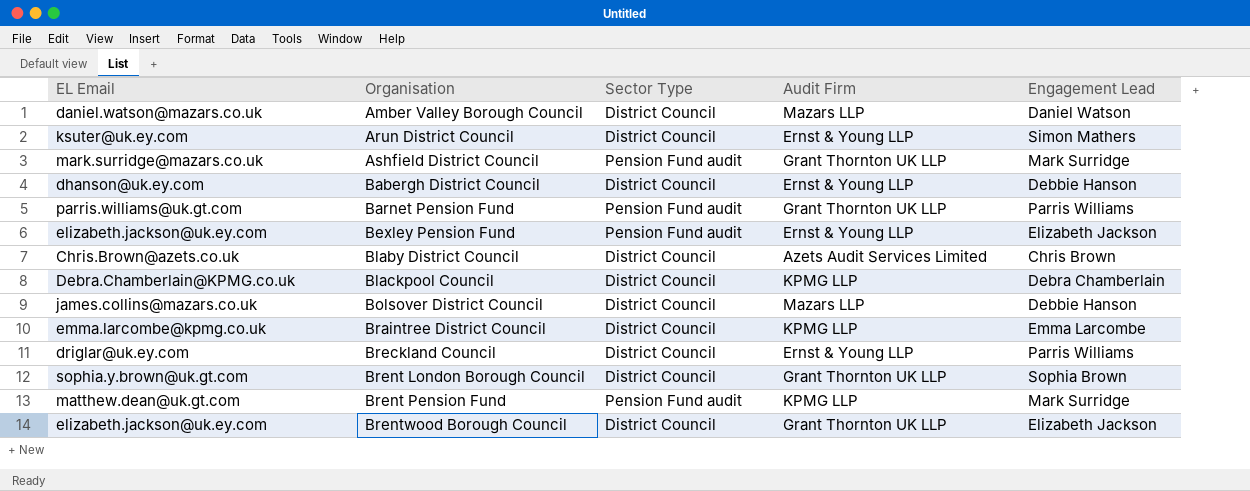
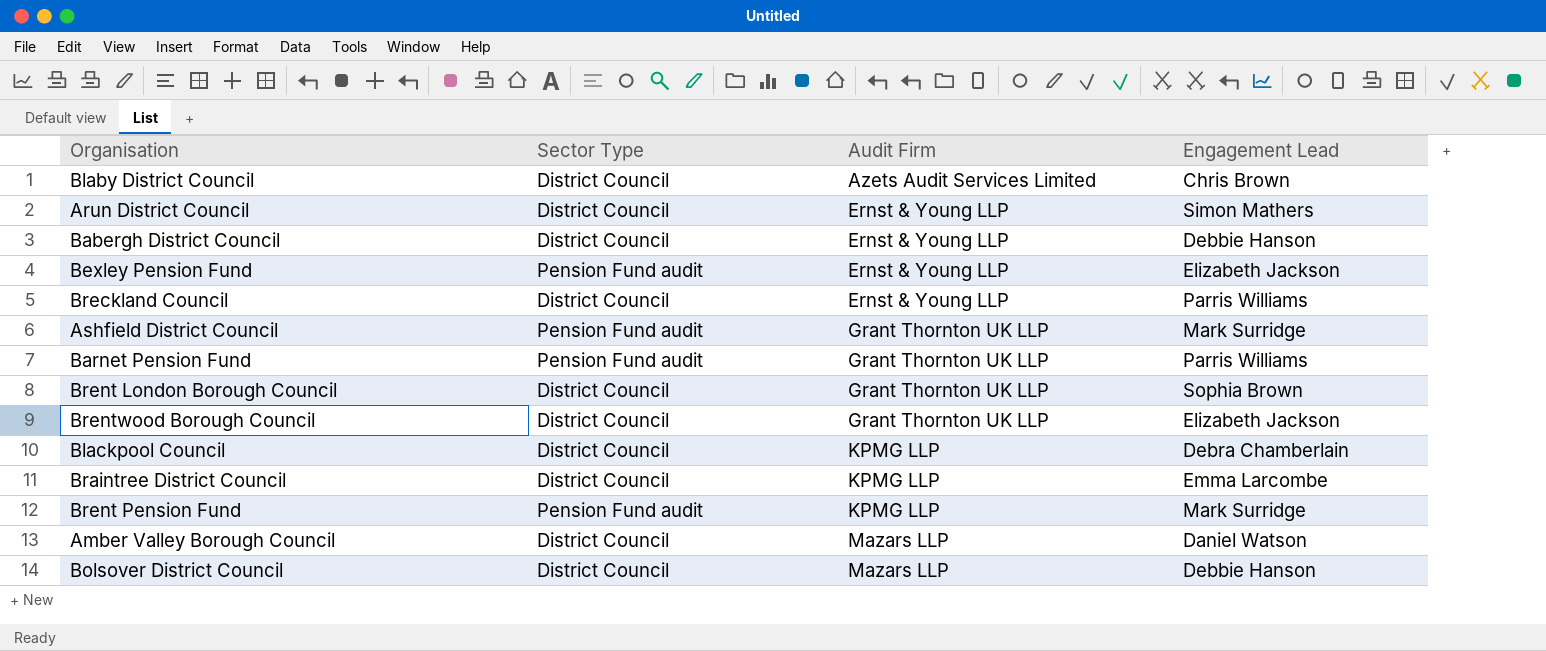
row order: Organisation ascending -> Audit Firm ascending
column EL Email | position: 1 -> none

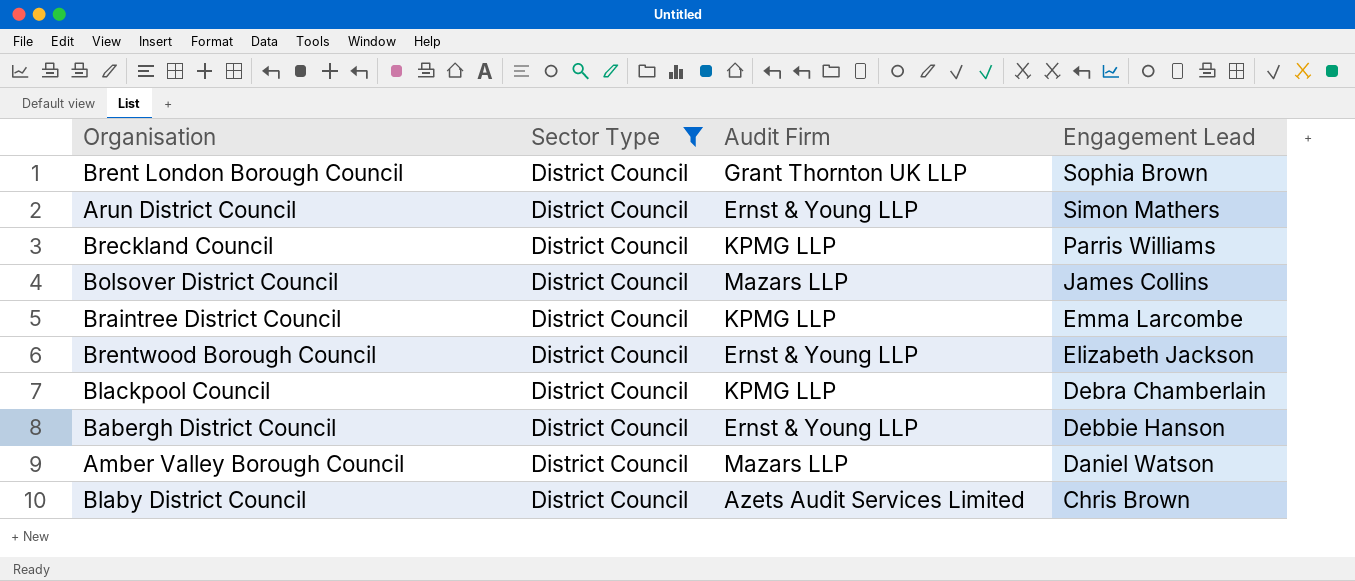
filter: none -> Sector Type = District Council
row order: Audit Firm ascending -> Engagement Lead descending
Breckland Council | Audit Firm: Ernst & Young LLP -> KPMG LLP
Bolsover District Council | Engagement Lead: Debbie Hanson -> James Collins
Brentwood Borough Council | Audit Firm: Grant Thornton UK LLP -> Ernst & Young LLP

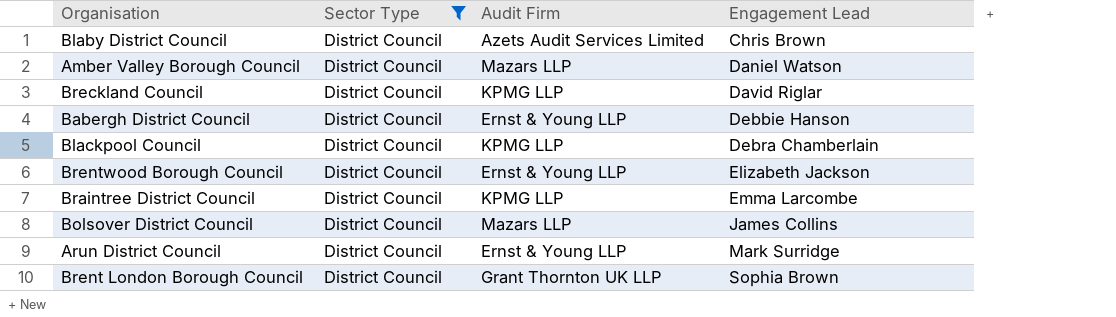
row order: Engagement Lead descending -> Engagement Lead ascending
Breckland Council | Engagement Lead: Parris Williams -> David Riglar
Arun District Council | Engagement Lead: Simon Mathers -> Mark Surridge

